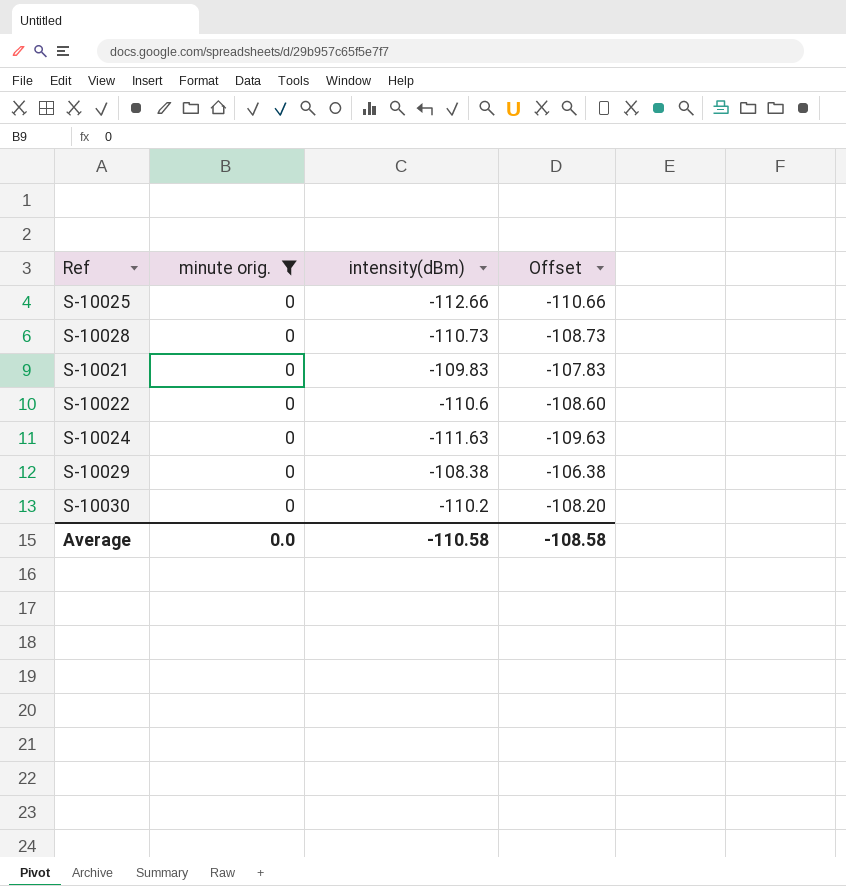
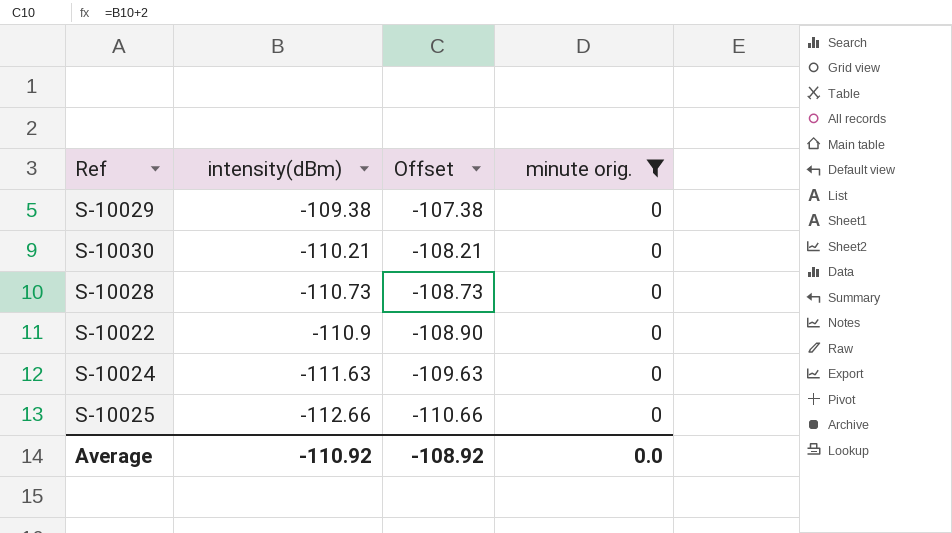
row order: none -> intensity(dBm) descending
column minute orig. | position: 2 -> 4
row S-10021: 0 | -109.83 | -107.83 -> none
S-10029 | intensity(dBm): -108.38 -> -109.38
S-10029 | Offset: -106.38 -> -107.38
S-10030 | intensity(dBm): -110.2 -> -110.21
S-10030 | Offset: -108.20 -> -108.21
S-10022 | intensity(dBm): -110.6 -> -110.9
S-10022 | Offset: -108.60 -> -108.90
Average | intensity(dBm): -110.58 -> -110.92
Average | Offset: -108.58 -> -108.92

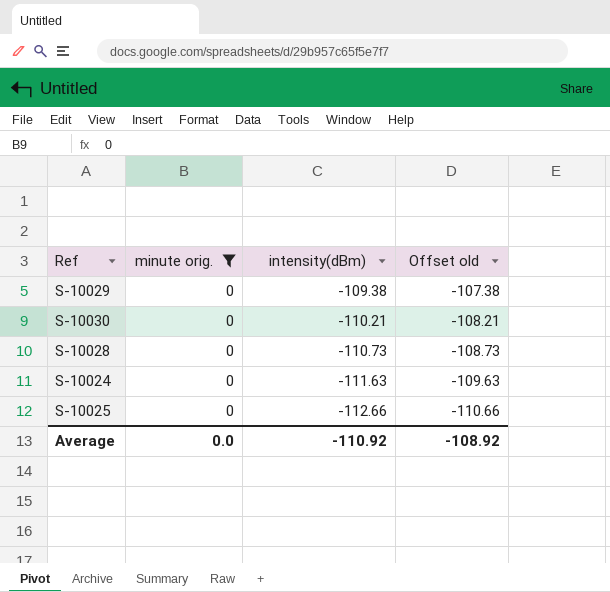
column minute orig. | position: 4 -> 2
column name: Offset -> Offset old
row S-10022: -110.9 | -108.90 | 0 -> none

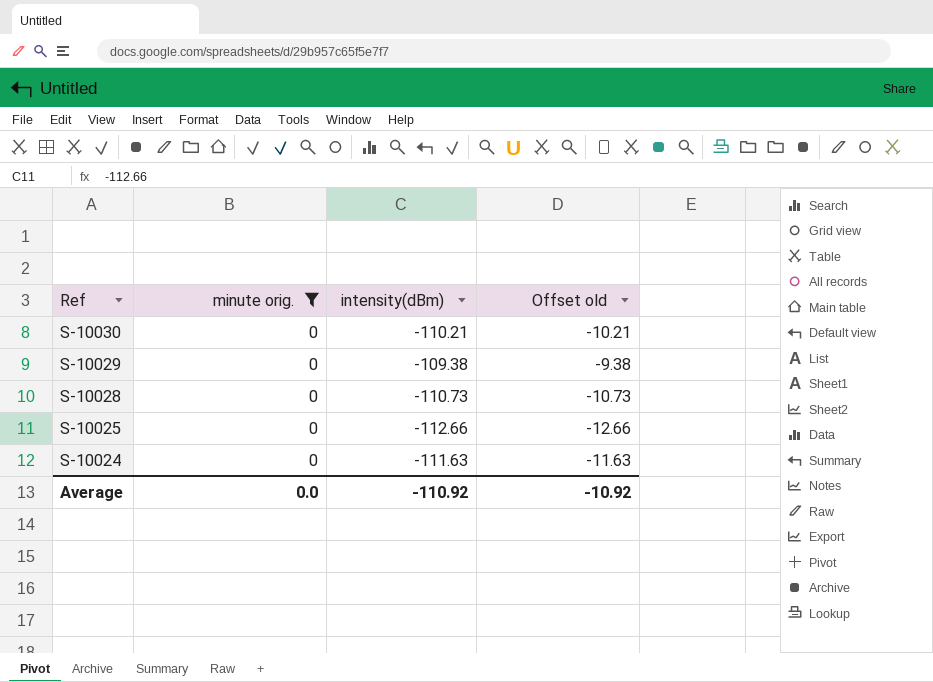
row order: intensity(dBm) descending -> Ref descending
column Offset old | formula: [intensity(dBm)] + 2 -> [intensity(dBm)] + 100
Average | Offset old: -108.92 -> -10.92

